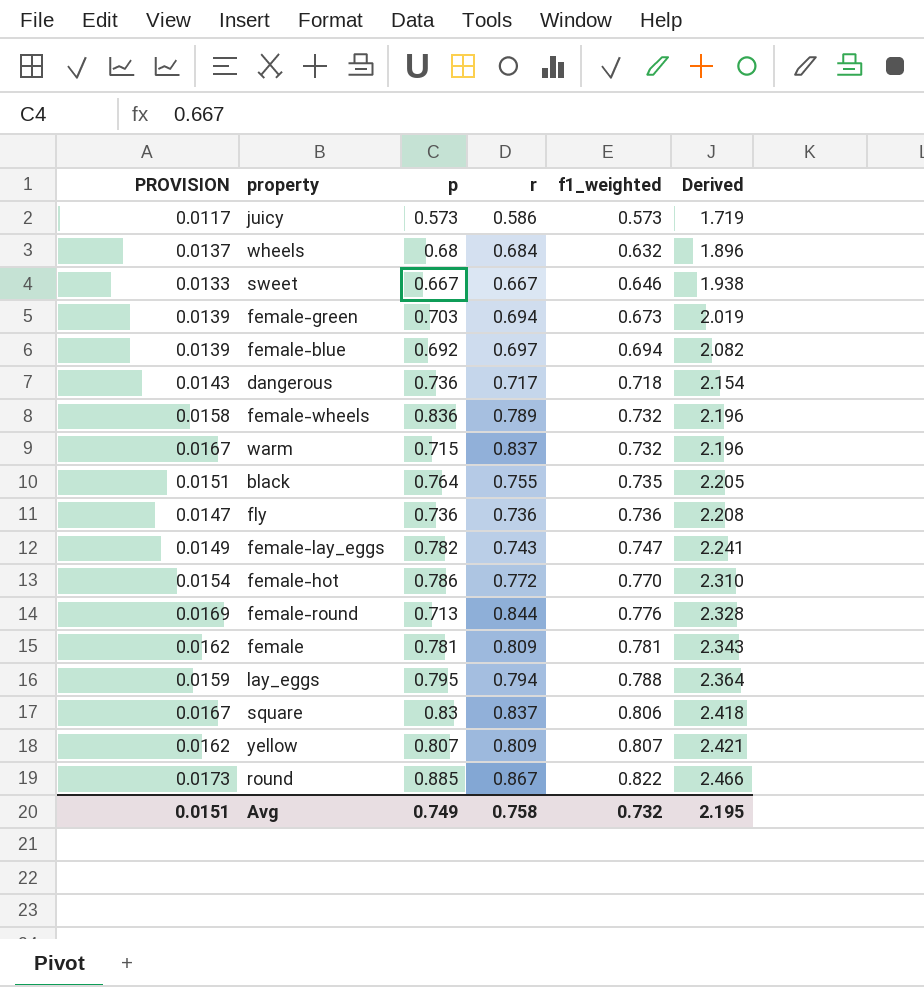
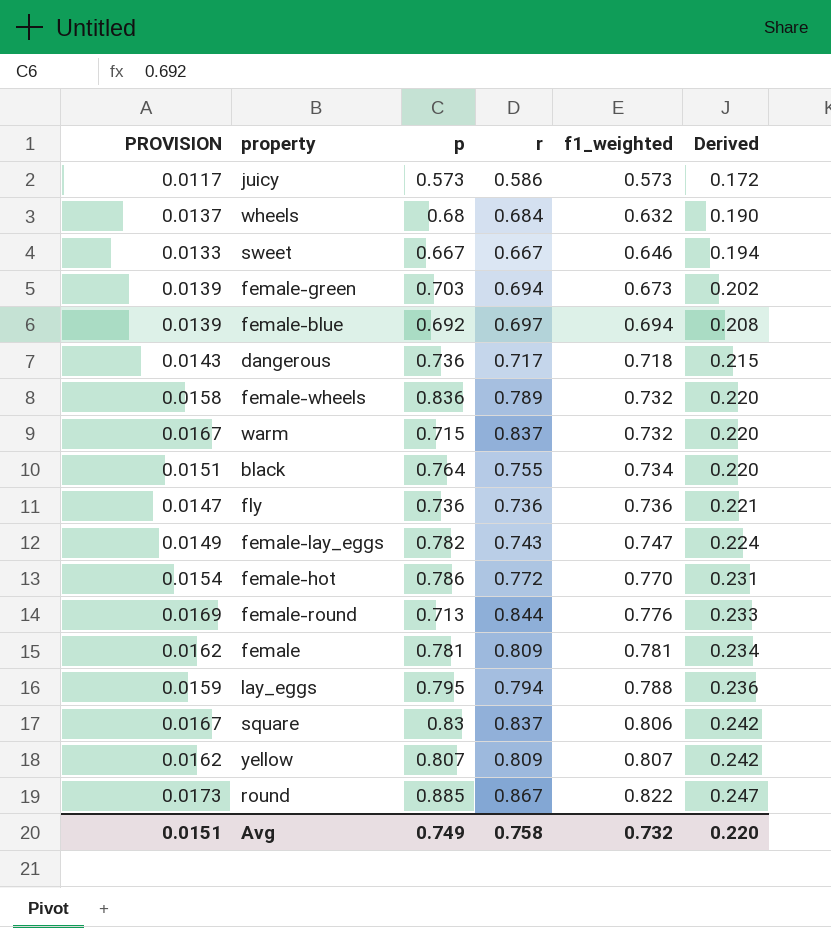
column Derived | formula: [f1_weighted] * 3 -> [f1_weighted] * 0.3
black | f1_weighted: 0.735 -> 0.734
Avg | Derived: 2.195 -> 0.220

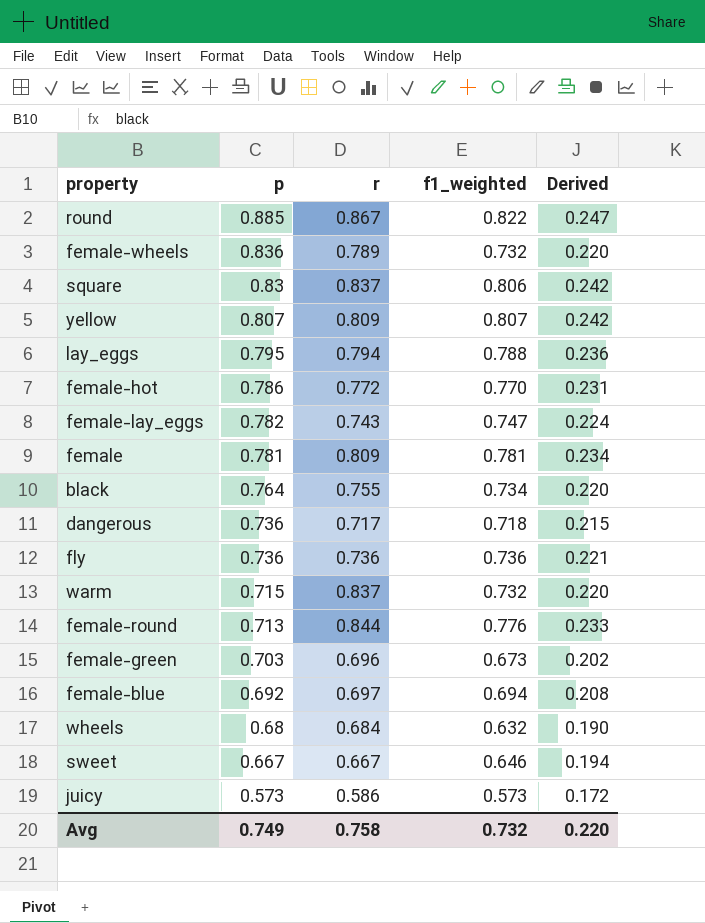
row order: f1_weighted ascending -> p descending
column PROVISION | formula: [r] * 0.02 -> none
female-green | r: 0.694 -> 0.696

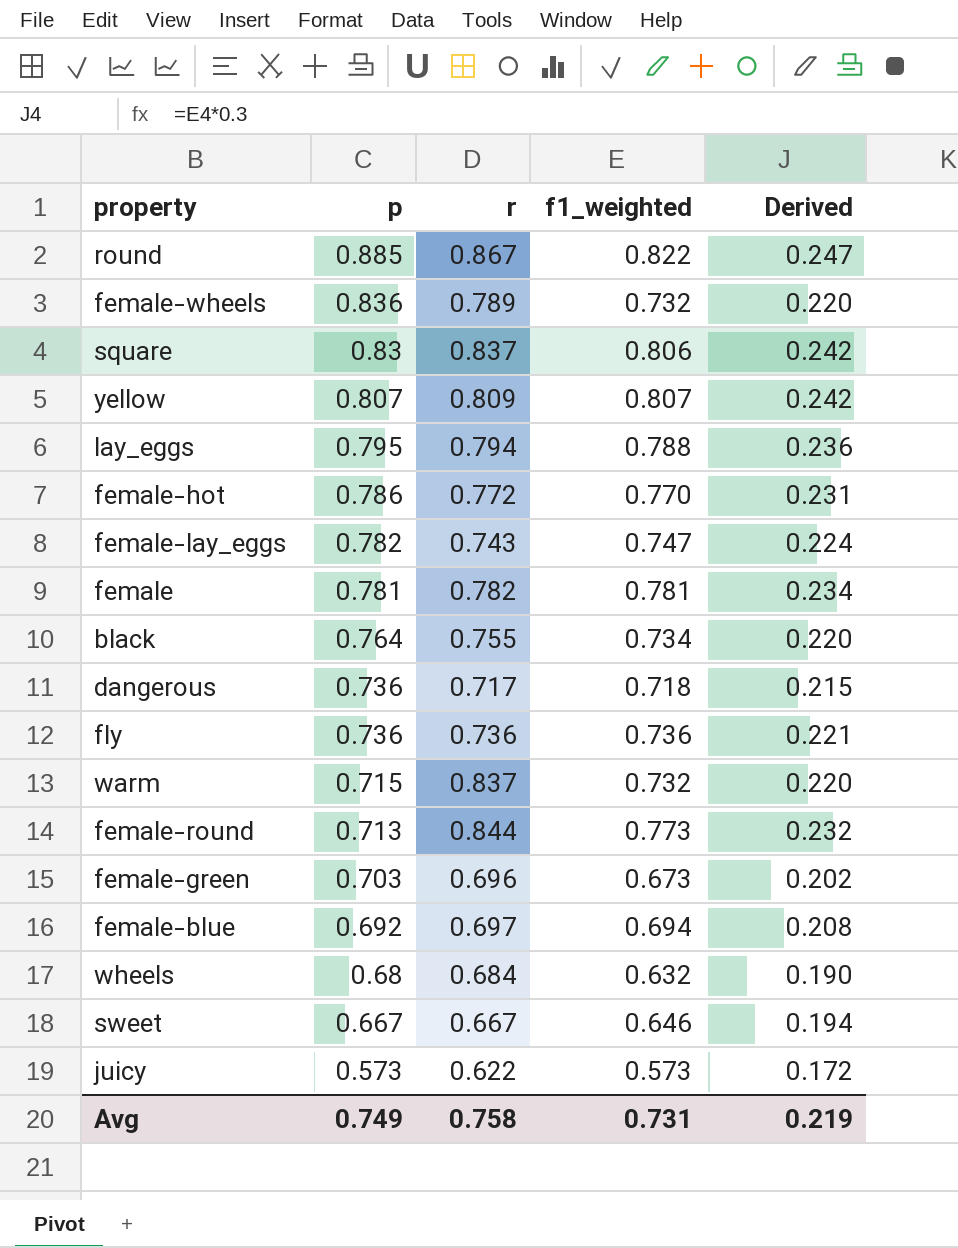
female | r: 0.809 -> 0.782
female-round | f1_weighted: 0.776 -> 0.773
female-round | Derived: 0.233 -> 0.232
juicy | r: 0.586 -> 0.622
Avg | f1_weighted: 0.732 -> 0.731
Avg | Derived: 0.220 -> 0.219

